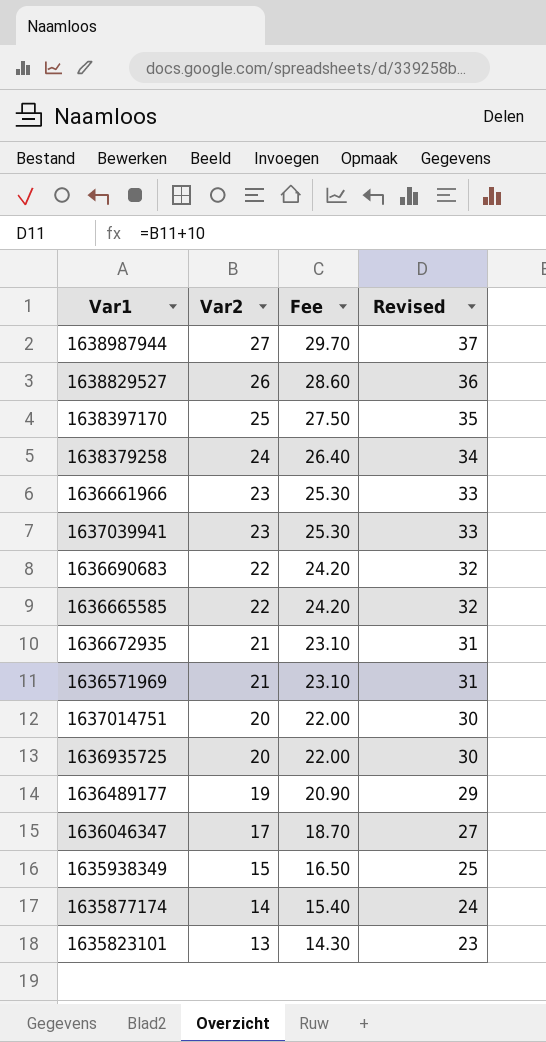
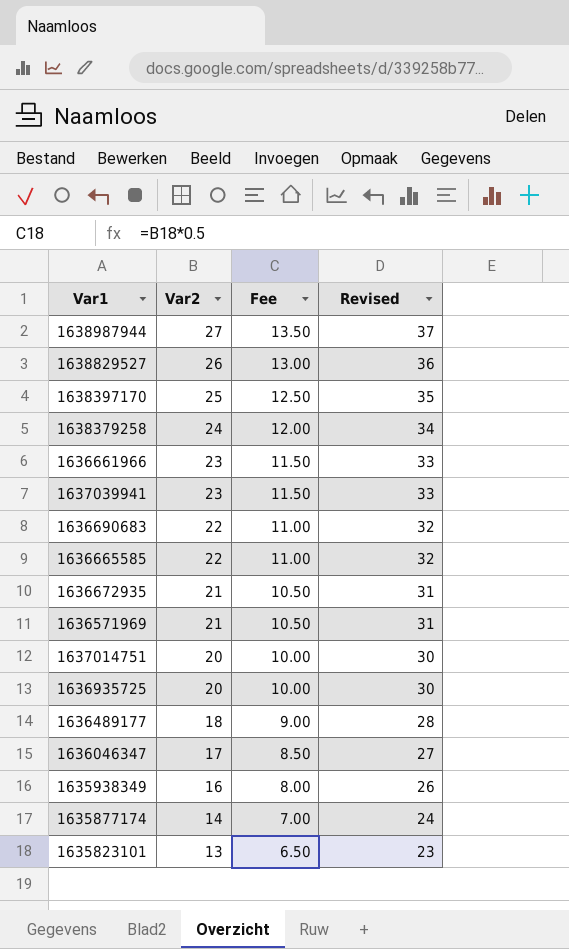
column Fee | formula: [Var2] * 1.1 -> [Var2] * 0.5
1636489177 | Var2: 19 -> 18
1636489177 | Revised: 29 -> 28
1635938349 | Var2: 15 -> 16
1635938349 | Revised: 25 -> 26

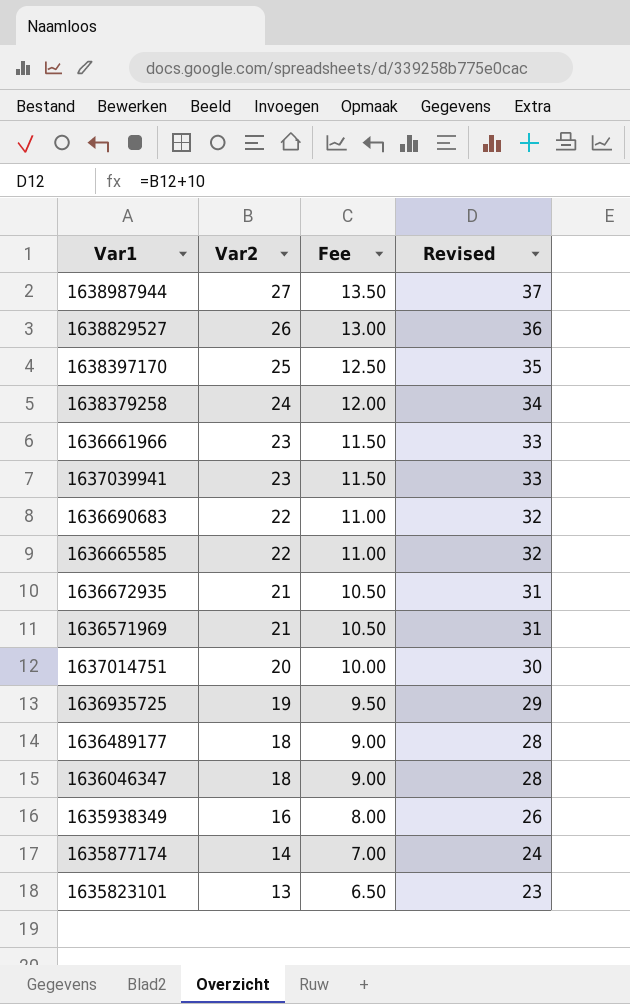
1636935725 | Var2: 20 -> 19
1636935725 | Fee: 10.00 -> 9.50
1636935725 | Revised: 30 -> 29
1636046347 | Var2: 17 -> 18
1636046347 | Fee: 8.50 -> 9.00
1636046347 | Revised: 27 -> 28

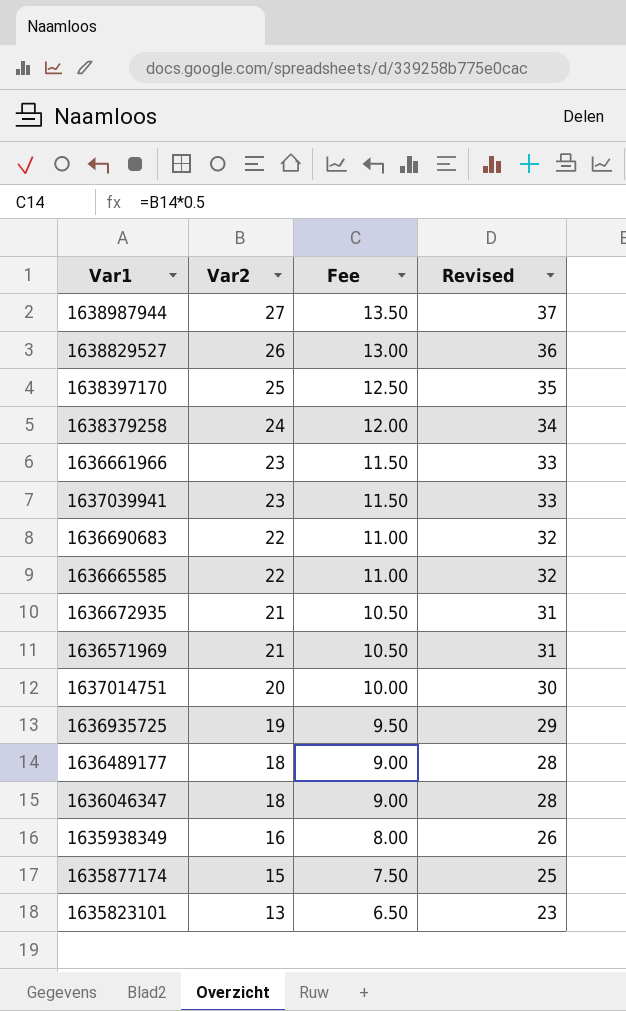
1635877174 | Var2: 14 -> 15
1635877174 | Fee: 7.00 -> 7.50
1635877174 | Revised: 24 -> 25

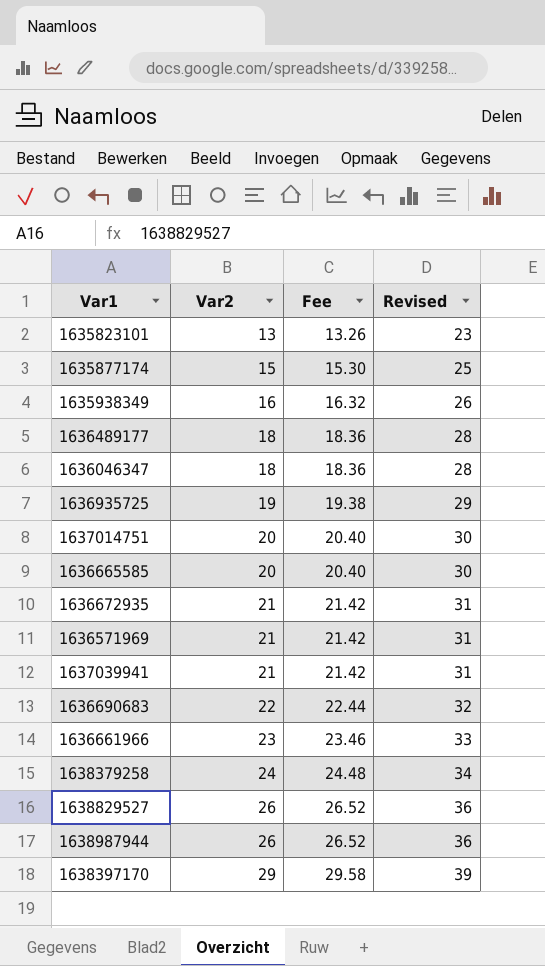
row order: Var2 descending -> Var2 ascending
column Fee | formula: [Var2] * 0.5 -> [Var2] * 1.02
1636665585 | Var2: 22 -> 20
1636665585 | Revised: 32 -> 30
1637039941 | Var2: 23 -> 21
1637039941 | Revised: 33 -> 31
1638987944 | Var2: 27 -> 26
1638987944 | Revised: 37 -> 36
1638397170 | Var2: 25 -> 29
1638397170 | Revised: 35 -> 39

